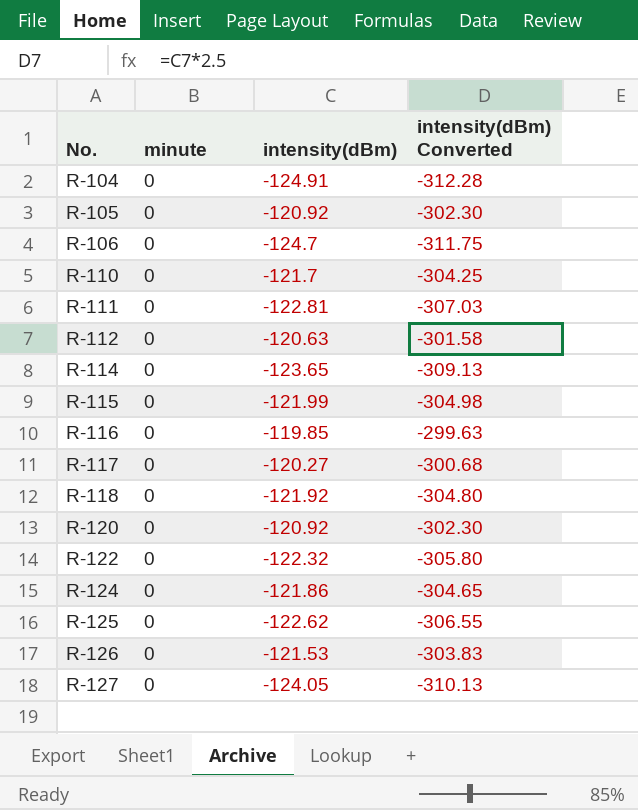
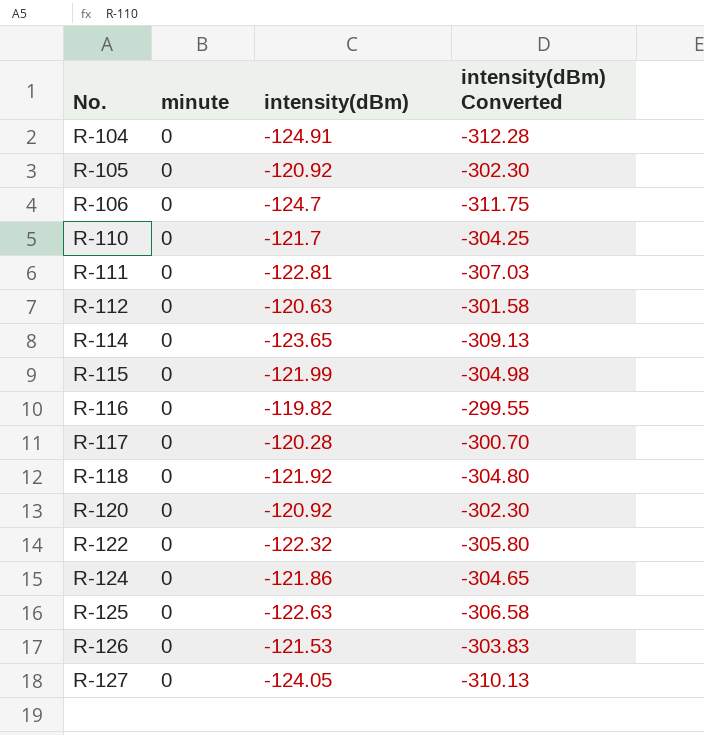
R-116 | intensity(dBm): -119.85 -> -119.82
R-116 | intensity(dBm) Converted: -299.63 -> -299.55
R-117 | intensity(dBm): -120.27 -> -120.28
R-117 | intensity(dBm) Converted: -300.68 -> -300.70
R-125 | intensity(dBm): -122.62 -> -122.63
R-125 | intensity(dBm) Converted: -306.55 -> -306.58

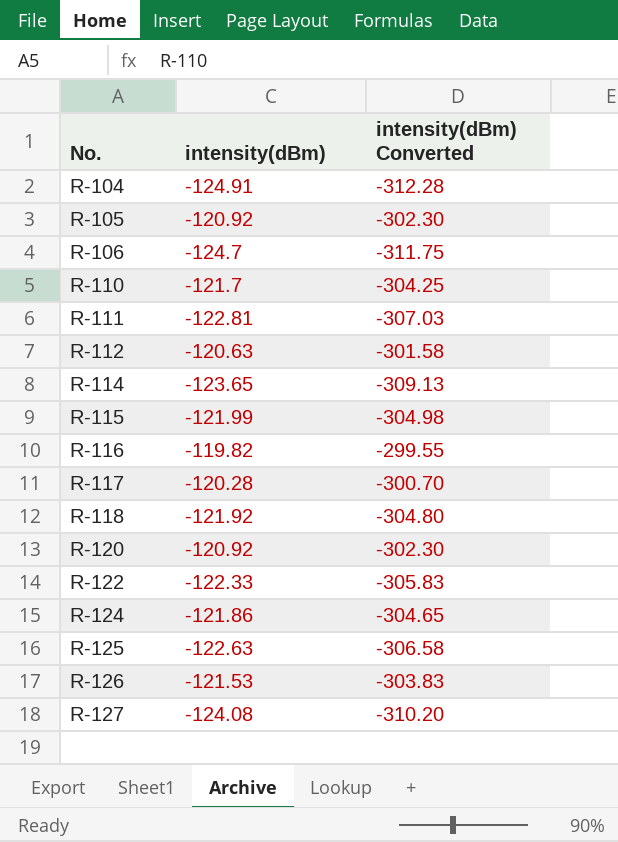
column minute | position: 2 -> none
R-122 | intensity(dBm): -122.32 -> -122.33
R-122 | intensity(dBm) Converted: -305.80 -> -305.83
R-127 | intensity(dBm): -124.05 -> -124.08
R-127 | intensity(dBm) Converted: -310.13 -> -310.20

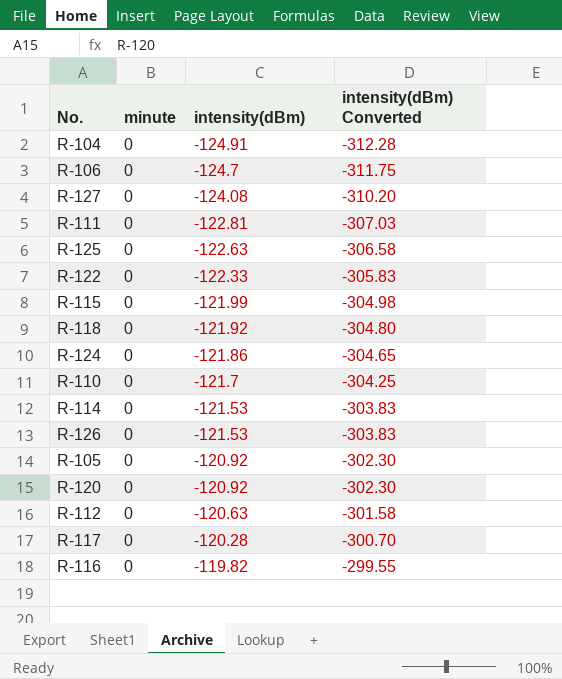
row order: No. ascending -> intensity(dBm) ascending
column minute | position: none -> 2
R-114 | intensity(dBm): -123.65 -> -121.53
R-114 | intensity(dBm) Converted: -309.13 -> -303.83

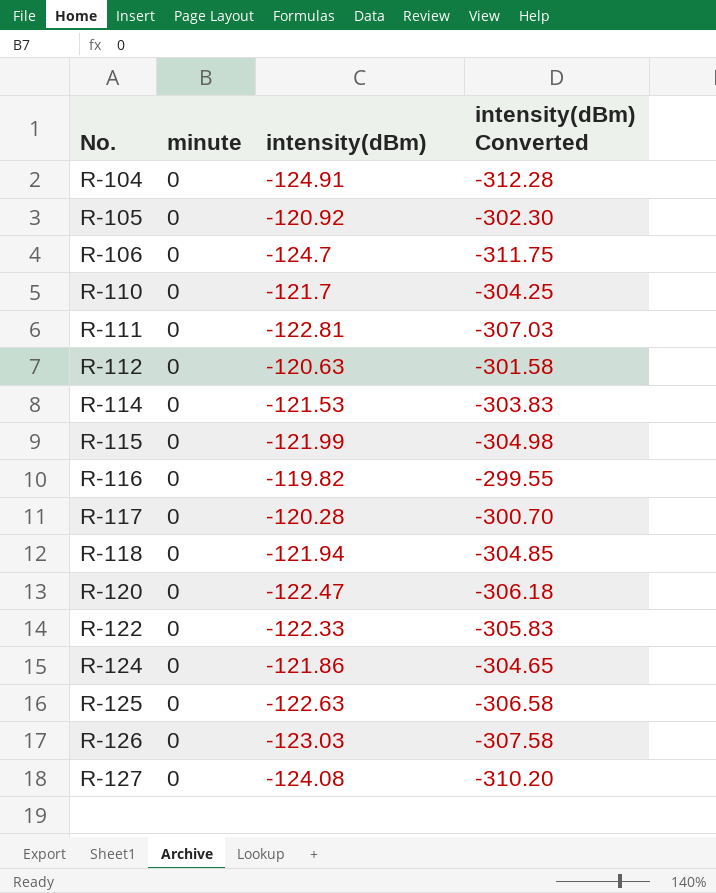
row order: intensity(dBm) ascending -> No. ascending
R-118 | intensity(dBm): -121.92 -> -121.94
R-118 | intensity(dBm) Converted: -304.80 -> -304.85
R-120 | intensity(dBm): -120.92 -> -122.47
R-120 | intensity(dBm) Converted: -302.30 -> -306.18
R-126 | intensity(dBm): -121.53 -> -123.03
R-126 | intensity(dBm) Converted: -303.83 -> -307.58

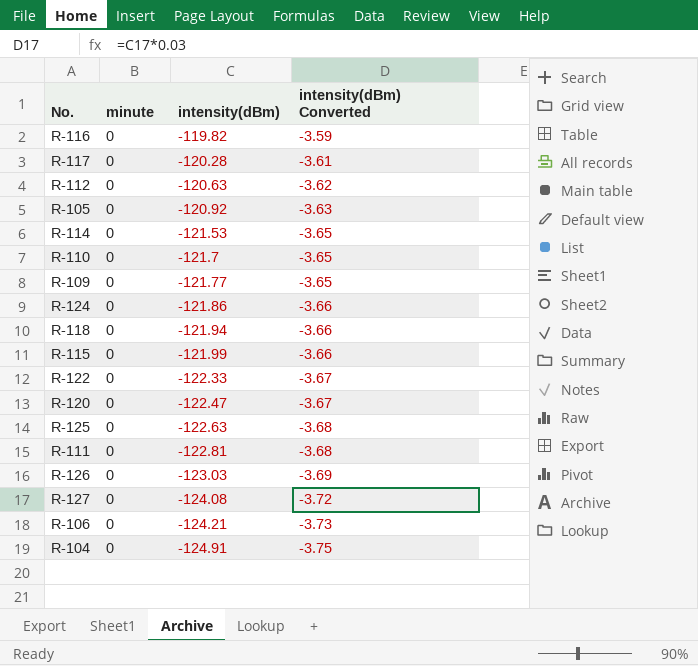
row order: No. ascending -> intensity(dBm) descending
column intensity(dBm) Converted | formula: [intensity(dBm)] * 2.5 -> [intensity(dBm)] * 0.03
row R-109: none -> 0 | -121.77 | -3.65
R-106 | intensity(dBm): -124.7 -> -124.21

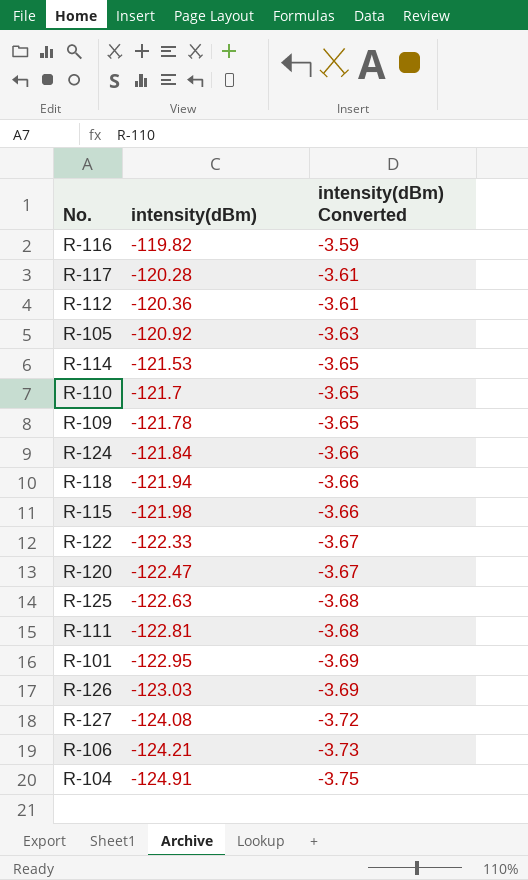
column minute | position: 2 -> none
R-112 | intensity(dBm): -120.63 -> -120.36
R-112 | intensity(dBm) Converted: -3.62 -> -3.61
R-109 | intensity(dBm): -121.77 -> -121.78
R-124 | intensity(dBm): -121.86 -> -121.84
R-115 | intensity(dBm): -121.99 -> -121.98
row R-101: none -> -122.95 | -3.69

